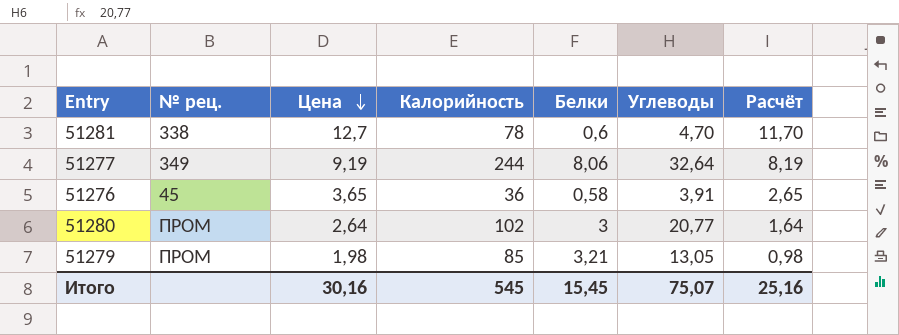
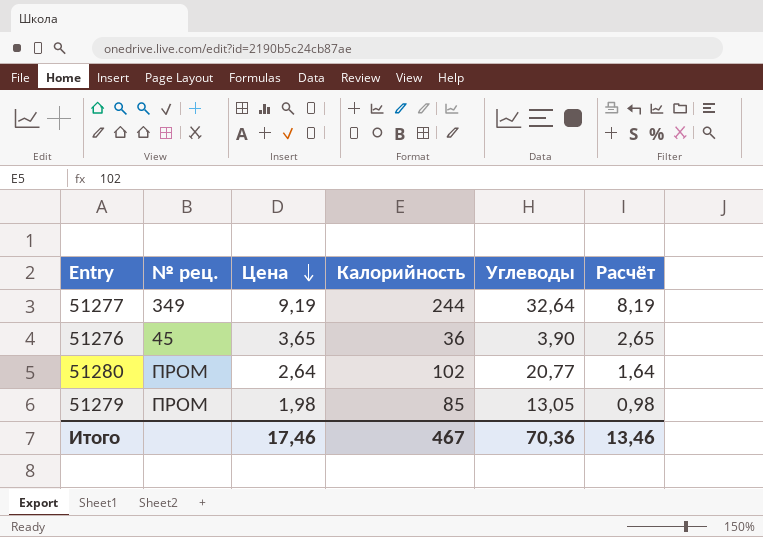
column Белки | position: 5 -> none
row 51281: 338 | 12,7 | 78 | 0,6 | 4,70 | 11,70 -> none
51276 | Углеводы: 3,91 -> 3,90
Итого | Цена: 30,16 -> 17,46
Итого | Калорийность: 545 -> 467
Итого | Углеводы: 75,07 -> 70,36
Итого | Расчёт: 25,16 -> 13,46

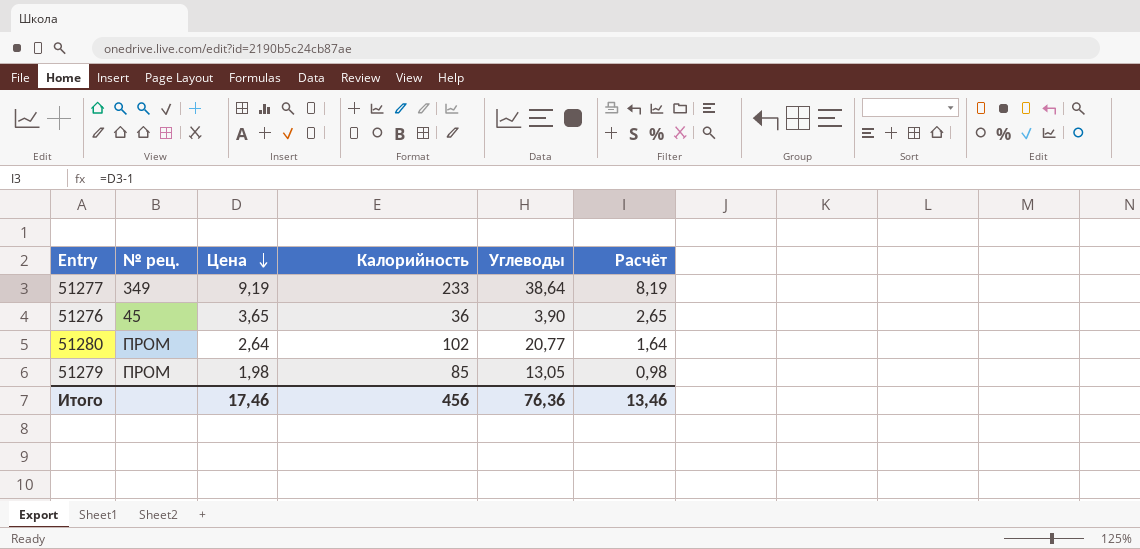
51277 | Калорийность: 244 -> 233
51277 | Углеводы: 32,64 -> 38,64
Итого | Калорийность: 467 -> 456
Итого | Углеводы: 70,36 -> 76,36

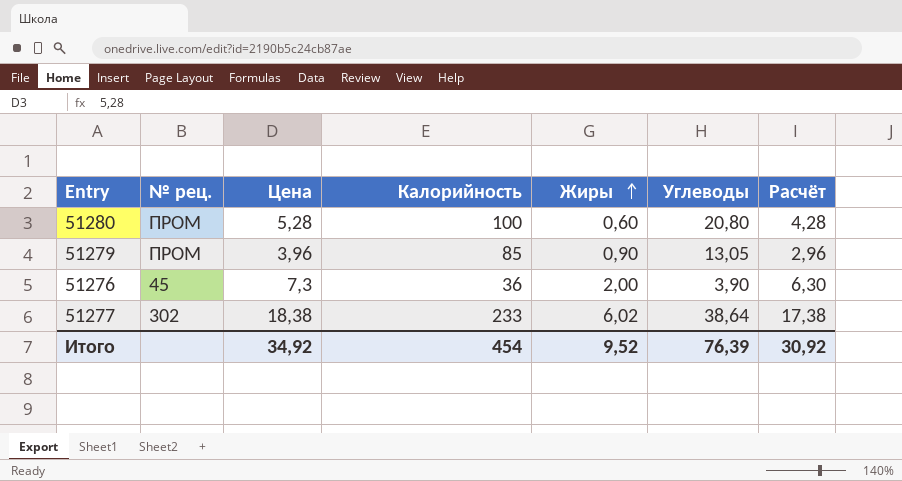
row order: Цена descending -> Жиры ascending
column Жиры | position: none -> 5
51280 | Цена: 2,64 -> 5,28
51280 | Калорийность: 102 -> 100
51280 | Углеводы: 20,77 -> 20,80
51280 | Расчёт: 1,64 -> 4,28
51279 | Цена: 1,98 -> 3,96
51279 | Расчёт: 0,98 -> 2,96
51276 | Цена: 3,65 -> 7,3
51276 | Расчёт: 2,65 -> 6,30
51277 | № рец.: 349 -> 302
51277 | Цена: 9,19 -> 18,38
51277 | Расчёт: 8,19 -> 17,38
Итого | Цена: 17,46 -> 34,92
Итого | Калорийность: 456 -> 454
Итого | Углеводы: 76,36 -> 76,39
Итого | Расчёт: 13,46 -> 30,92

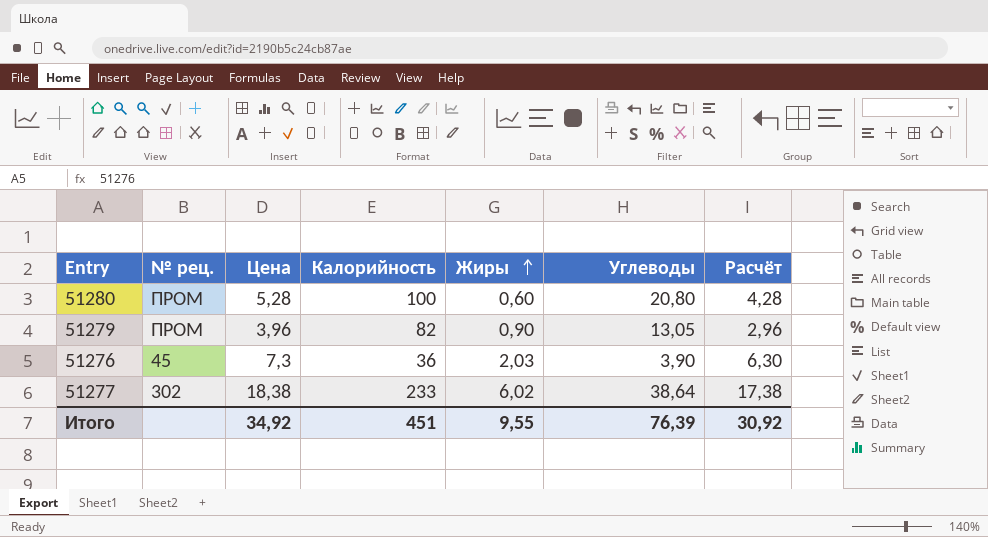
51279 | Калорийность: 85 -> 82
51276 | Жиры: 2,00 -> 2,03
Итого | Калорийность: 454 -> 451
Итого | Жиры: 9,52 -> 9,55

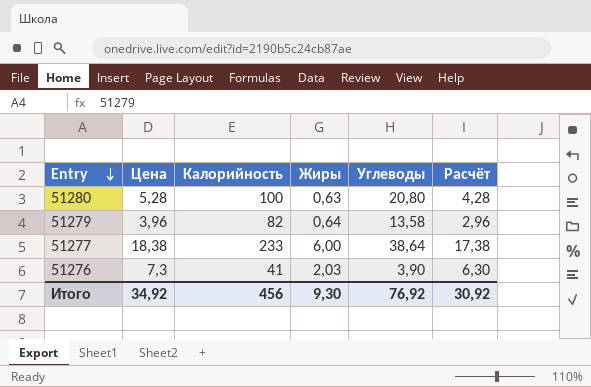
row order: Жиры ascending -> Entry descending
column № рец. | position: 2 -> none
51280 | Жиры: 0,60 -> 0,63
51279 | Жиры: 0,90 -> 0,64
51279 | Углеводы: 13,05 -> 13,58
51277 | Жиры: 6,02 -> 6,00
51276 | Калорийность: 36 -> 41
Итого | Калорийность: 451 -> 456
Итого | Жиры: 9,55 -> 9,30
Итого | Углеводы: 76,39 -> 76,92

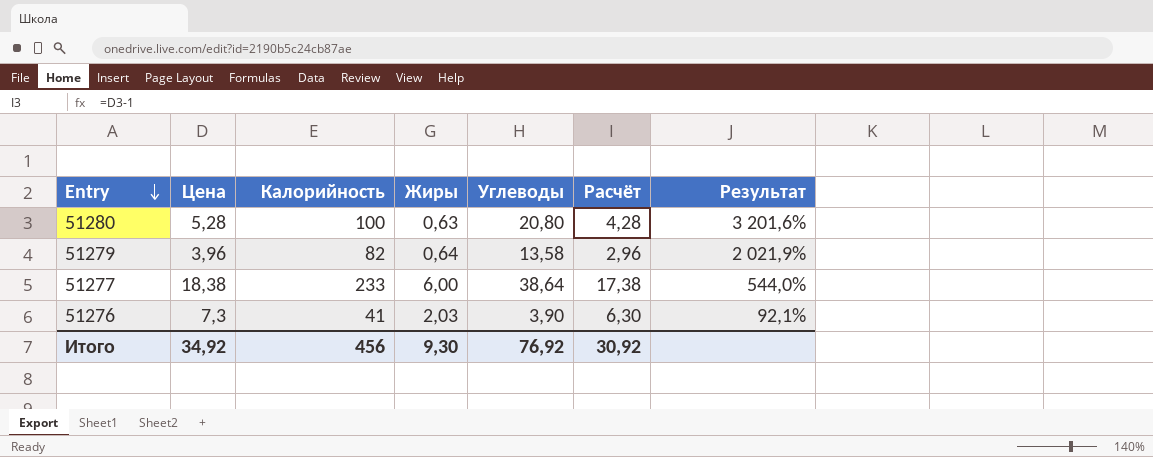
column Результат | formula: none -> ([Углеводы] - [Жиры]) / [Жиры]

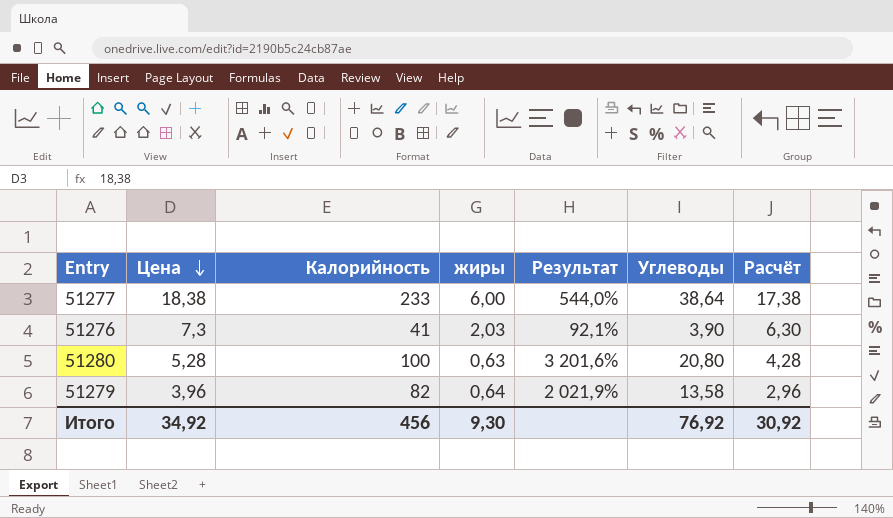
row order: Entry descending -> Цена descending
column name: Жиры -> жиры
column Результат | position: 7 -> 5

